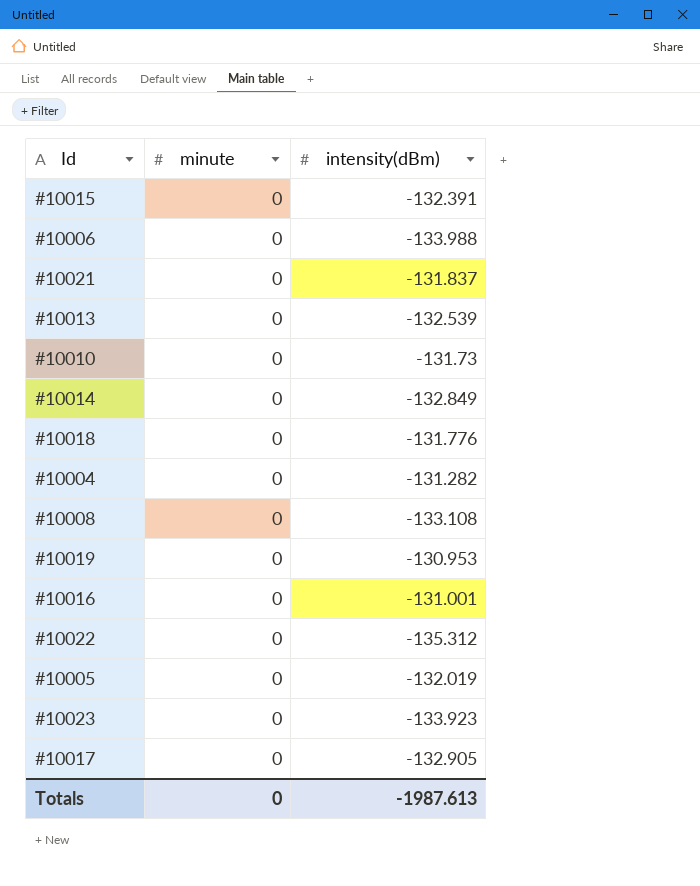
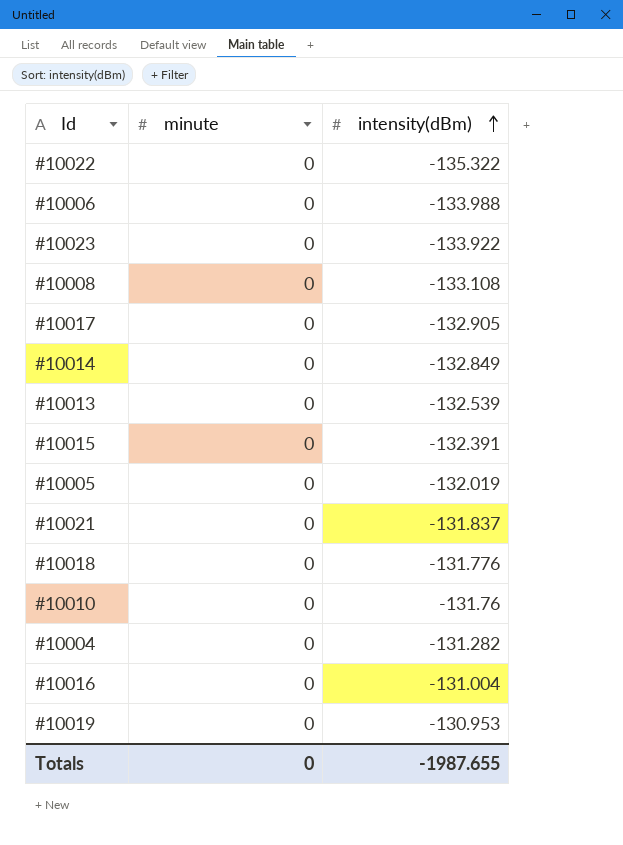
row order: none -> intensity(dBm) ascending
#10022 | intensity(dBm): -135.312 -> -135.322
#10023 | intensity(dBm): -133.923 -> -133.922
#10010 | intensity(dBm): -131.73 -> -131.76
#10016 | intensity(dBm): -131.001 -> -131.004
Totals | intensity(dBm): -1987.613 -> -1987.655

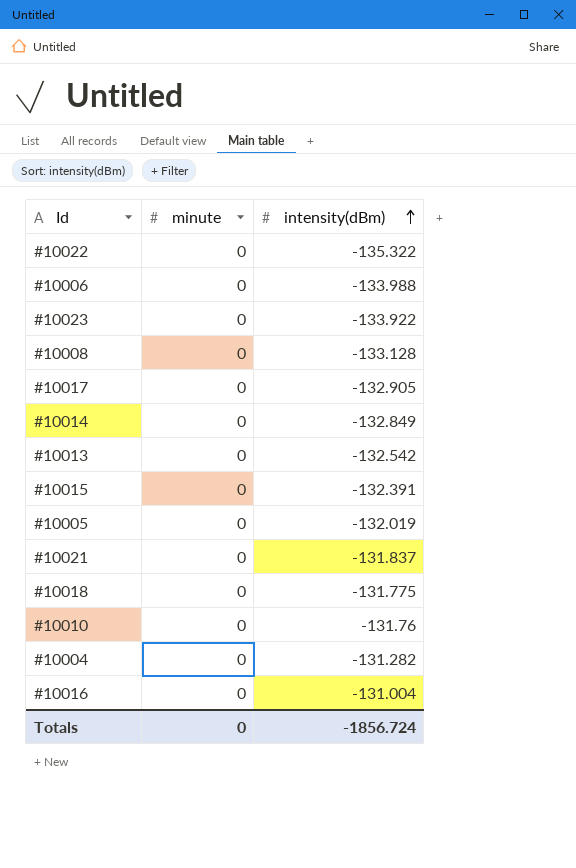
row #10019: 0 | -130.953 -> none
#10008 | intensity(dBm): -133.108 -> -133.128
#10013 | intensity(dBm): -132.539 -> -132.542
#10018 | intensity(dBm): -131.776 -> -131.775
Totals | intensity(dBm): -1987.655 -> -1856.724

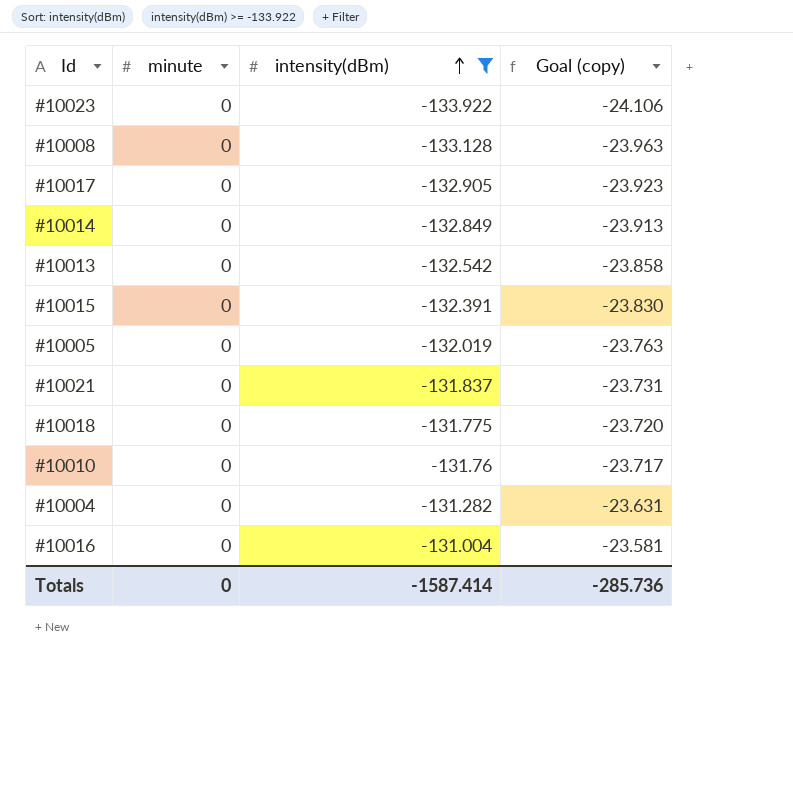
filter: none -> intensity(dBm) >= -133.922
column Goal (copy) | formula: none -> [intensity(dBm)] * 0.18
Totals | intensity(dBm): -1856.724 -> -1587.414

